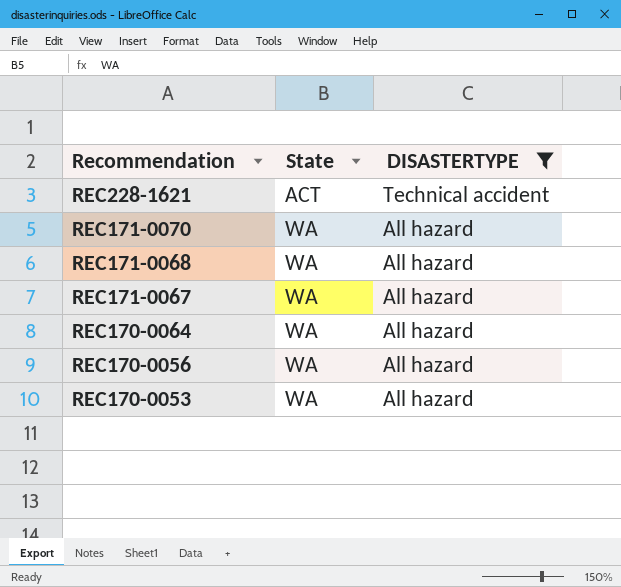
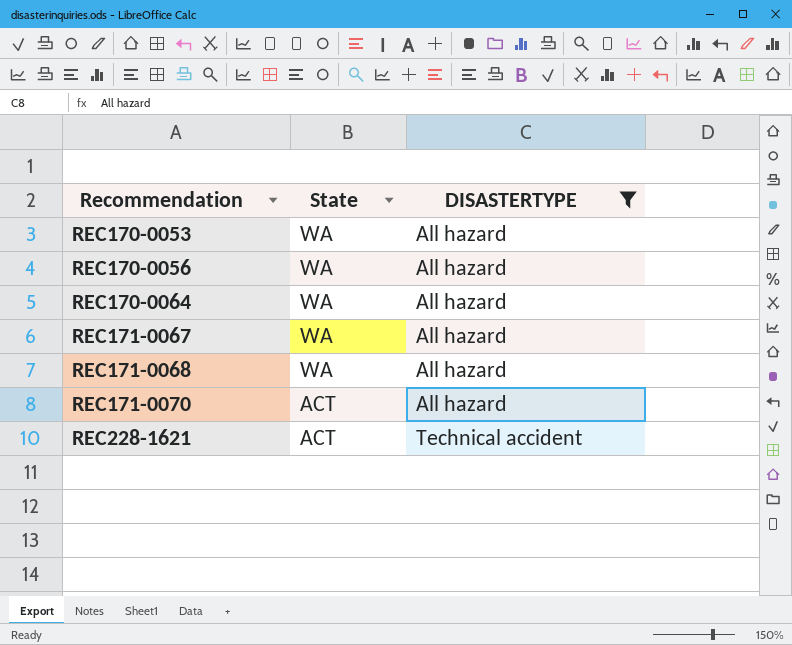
row order: Recommendation descending -> Recommendation ascending
REC171-0070 | State: WA -> ACT

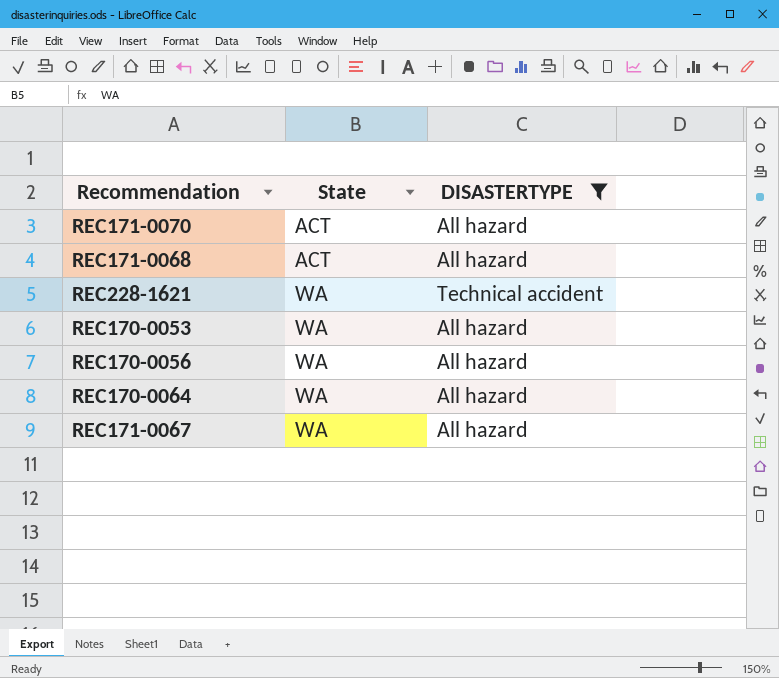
row order: Recommendation ascending -> State ascending
REC171-0068 | State: WA -> ACT
REC228-1621 | State: ACT -> WA

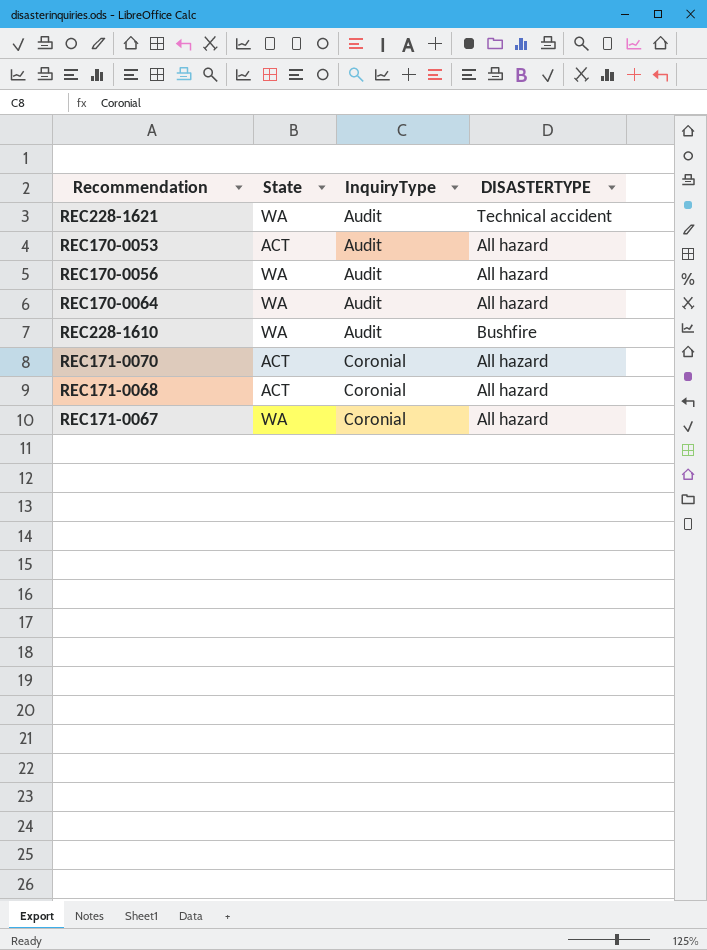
filter: DISASTERTYPE != Bushfire -> none
row order: State ascending -> InquiryType ascending
column InquiryType | position: none -> 3
REC170-0053 | State: WA -> ACT

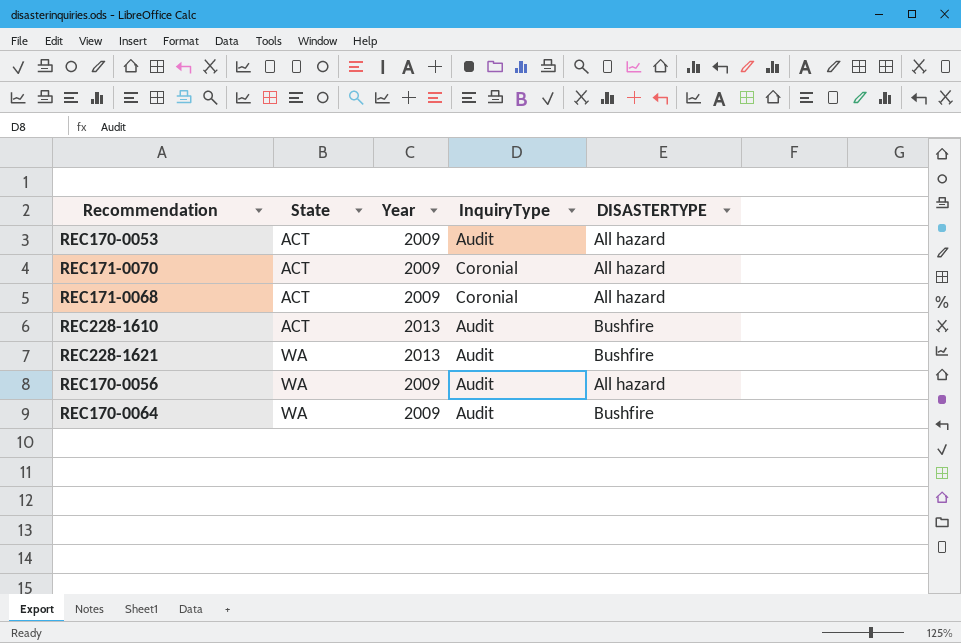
row order: InquiryType ascending -> State ascending
column Year | position: none -> 3
row REC171-0067: WA | Coronial | All hazard -> none
REC228-1610 | State: WA -> ACT
REC228-1621 | DISASTERTYPE: Technical accident -> Bushfire
REC170-0064 | DISASTERTYPE: All hazard -> Bushfire

